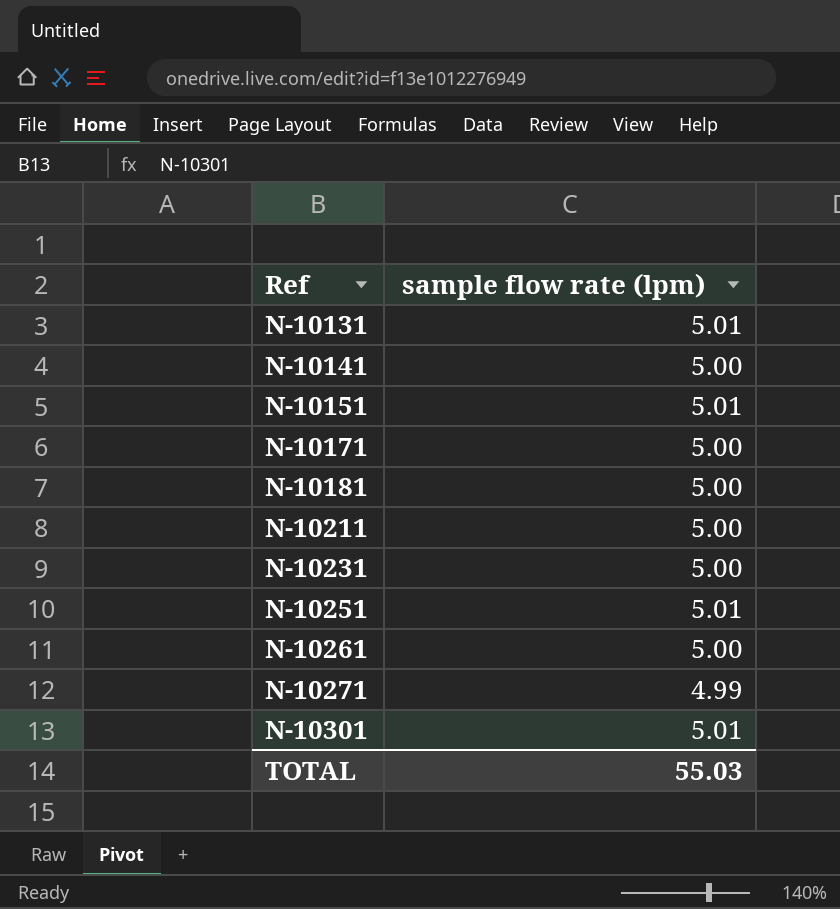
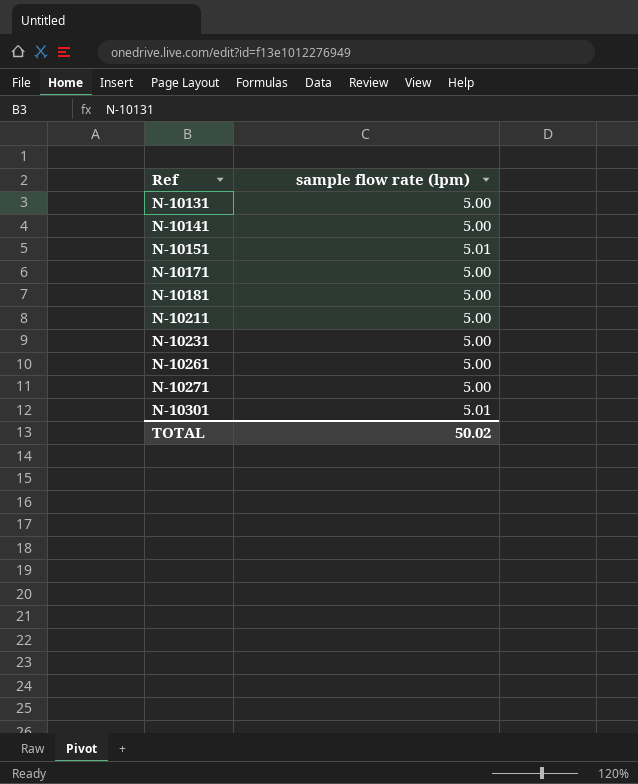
row N-10251: 5.01 -> none
N-10131 | sample flow rate (lpm): 5.01 -> 5.00
N-10271 | sample flow rate (lpm): 4.99 -> 5.00
TOTAL | sample flow rate (lpm): 55.03 -> 50.02

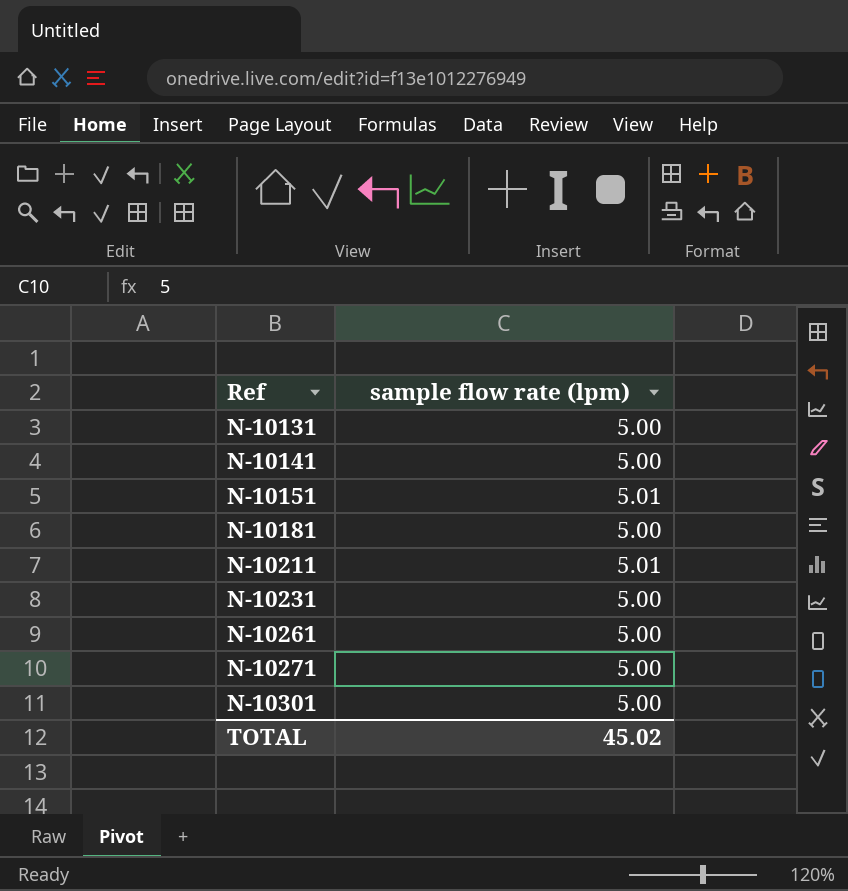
row N-10171: 5.00 -> none
N-10211 | sample flow rate (lpm): 5.00 -> 5.01
N-10301 | sample flow rate (lpm): 5.01 -> 5.00
TOTAL | sample flow rate (lpm): 50.02 -> 45.02

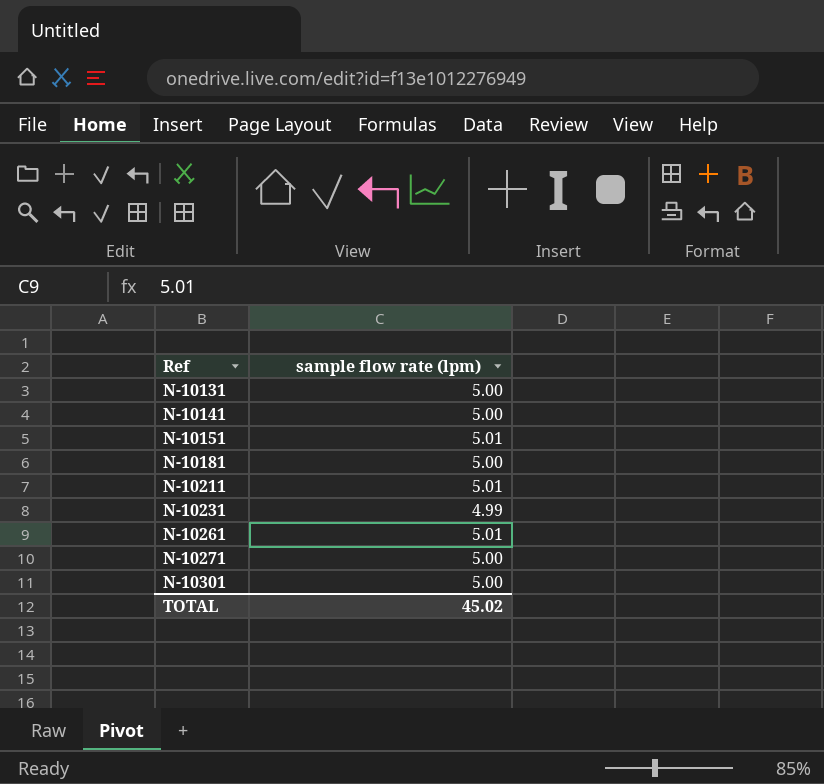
N-10231 | sample flow rate (lpm): 5.00 -> 4.99
N-10261 | sample flow rate (lpm): 5.00 -> 5.01

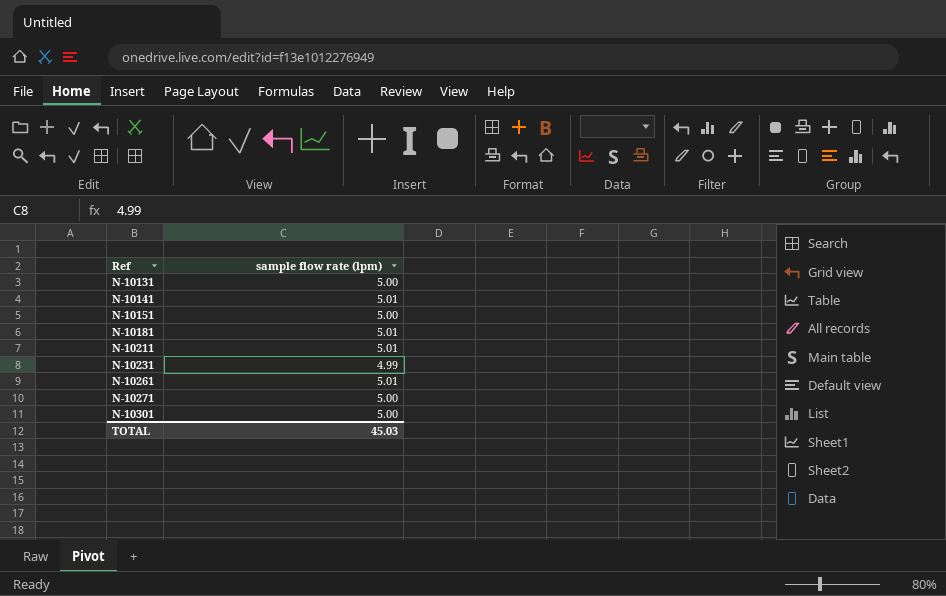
N-10141 | sample flow rate (lpm): 5.00 -> 5.01
N-10151 | sample flow rate (lpm): 5.01 -> 5.00
N-10181 | sample flow rate (lpm): 5.00 -> 5.01
TOTAL | sample flow rate (lpm): 45.02 -> 45.03

